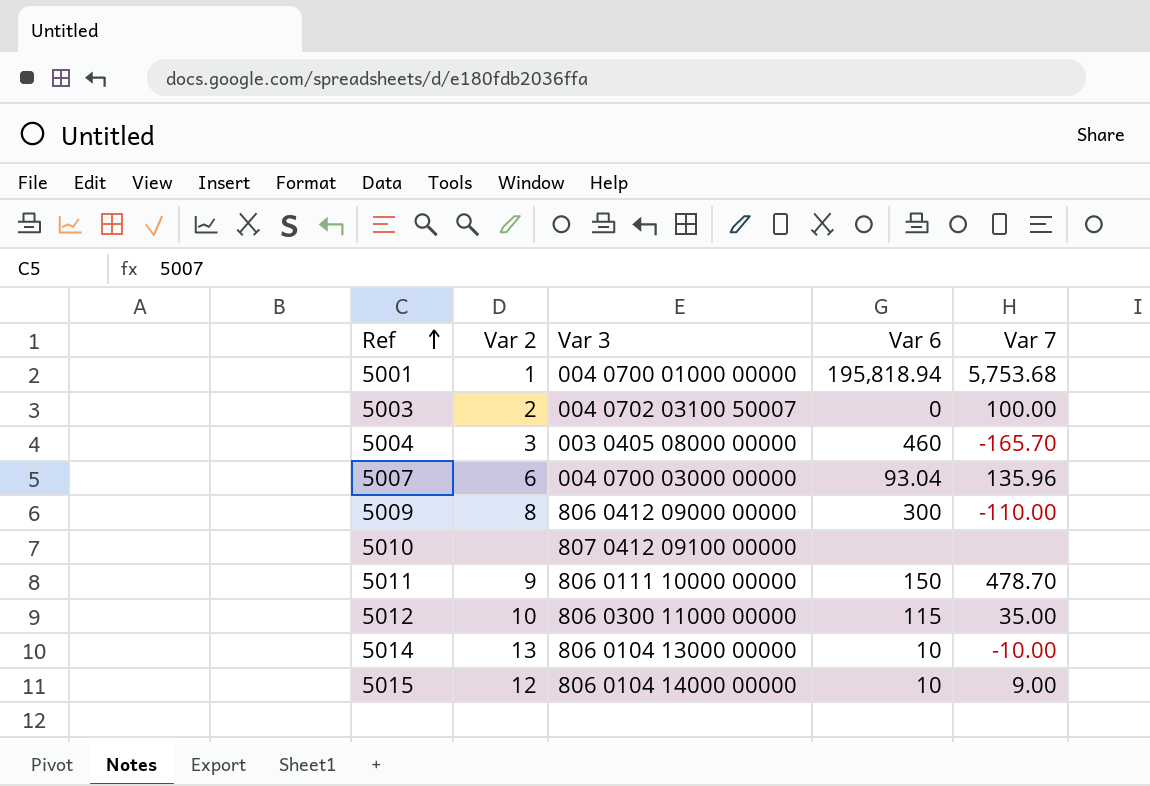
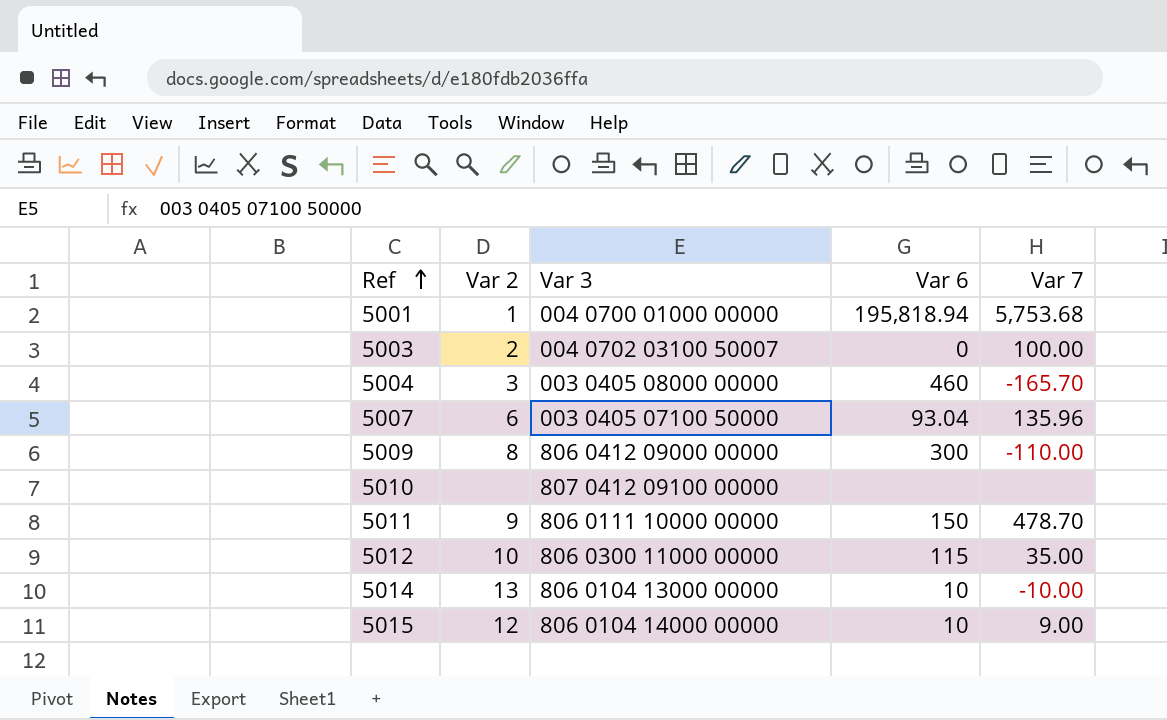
5007 | Var 3: 004 0700 03000 00000 -> 003 0405 07100 50000

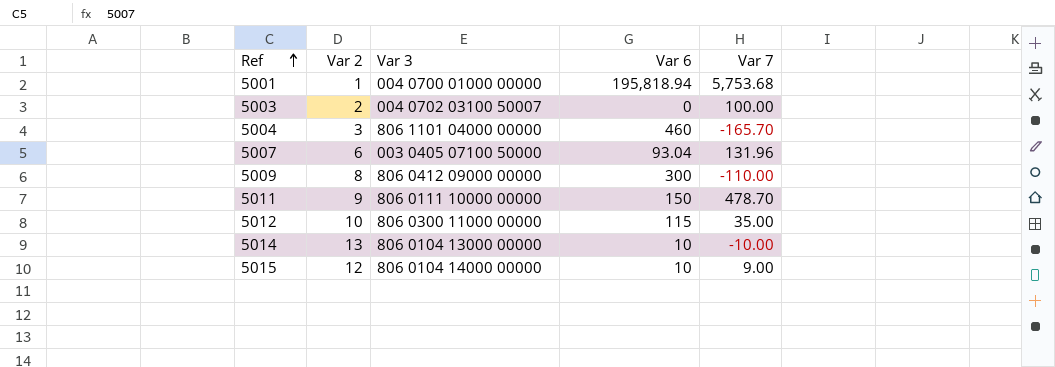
row 5010: none | 807 0412 09100 00000 | none | none -> none
5004 | Var 3: 003 0405 08000 00000 -> 806 1101 04000 00000
5007 | Var 7: 135.96 -> 131.96

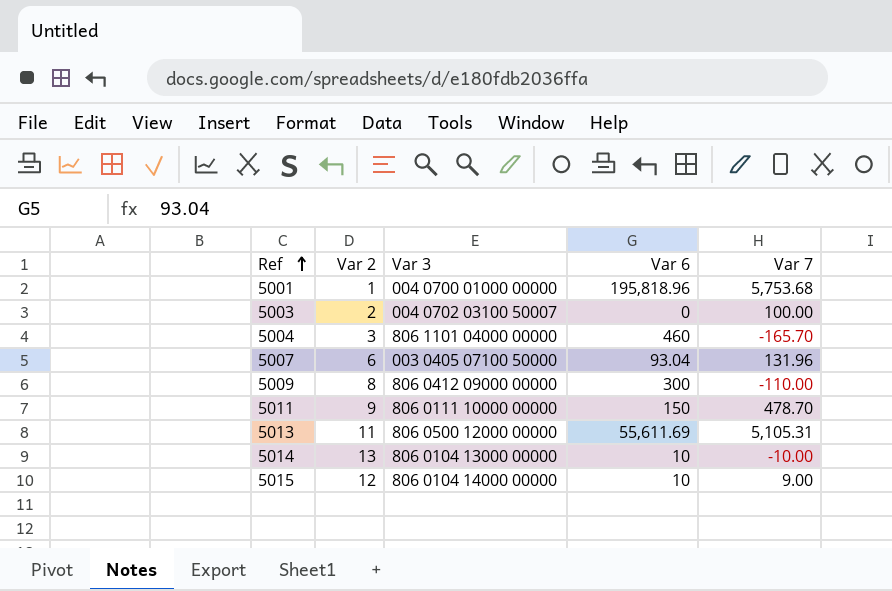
row 5012: 10 | 806 0300 11000 00000 | 115 | 35.00 -> none
5001 | Var 6: 195,818.94 -> 195,818.96
row 5013: none -> 11 | 806 0500 12000 00000 | 55,611.69 | 5,105.31

